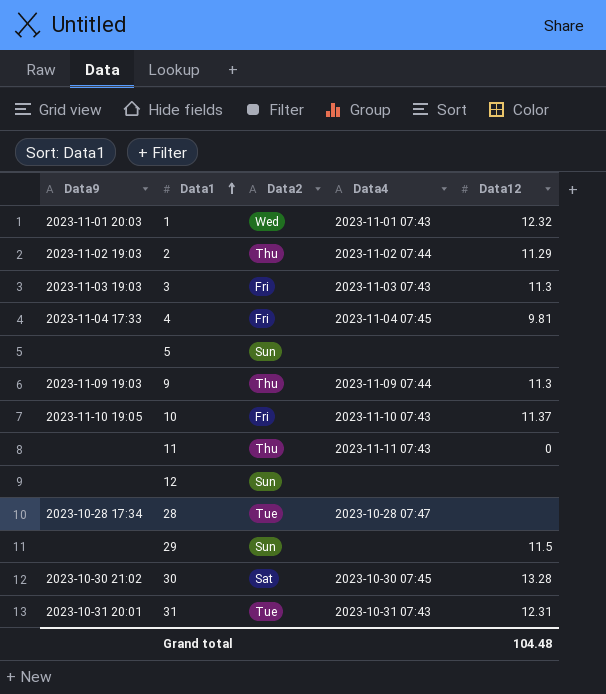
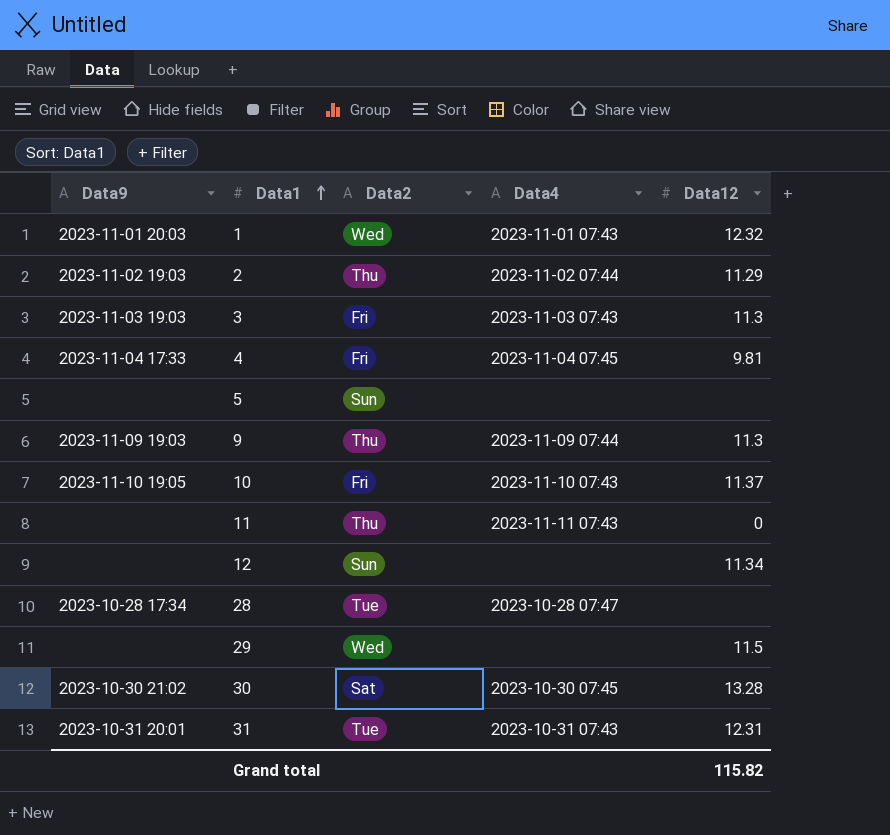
12 | Data12: none -> 11.34
29 | Data2: Sun -> Wed
Grand total | Data12: 104.48 -> 115.82

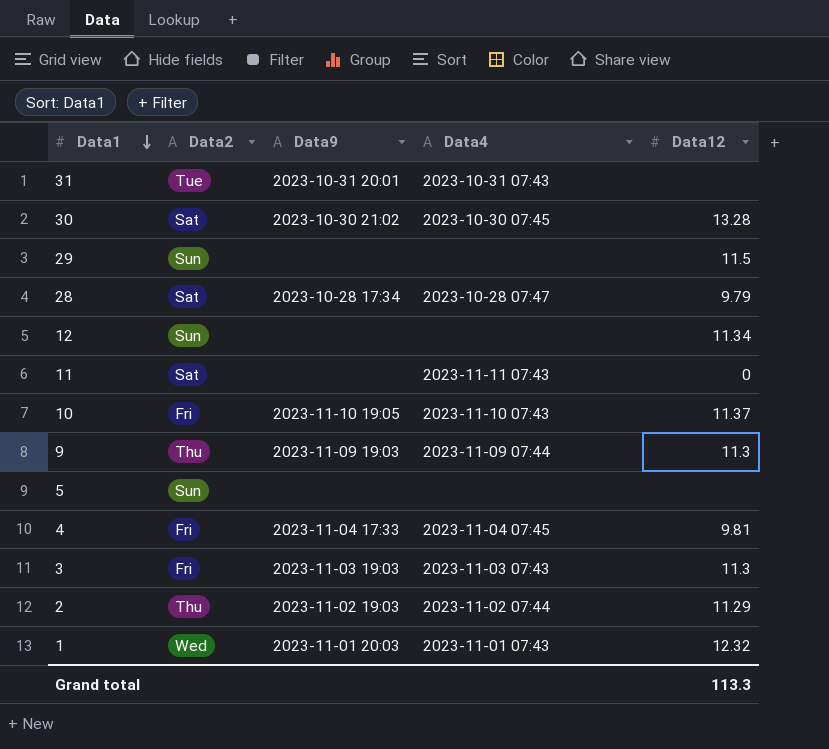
row order: Data1 ascending -> Data1 descending
column Data9 | position: 1 -> 3
31 | Data12: 12.31 -> none
29 | Data2: Wed -> Sun
28 | Data2: Tue -> Sat
28 | Data12: none -> 9.79
11 | Data2: Thu -> Sat
Grand total | Data12: 115.82 -> 113.3

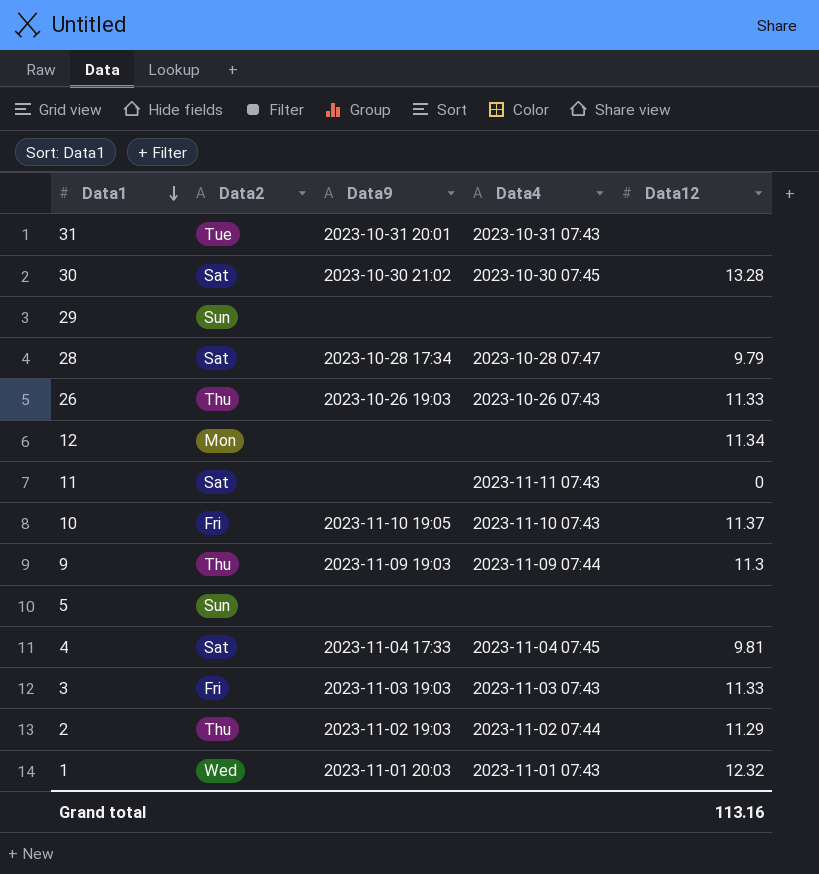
29 | Data12: 11.5 -> none
row 26: none -> Thu | 2023-10-26 19:03 | 2023-10-26 07:43 | 11.33
12 | Data2: Sun -> Mon
4 | Data2: Fri -> Sat
3 | Data12: 11.3 -> 11.33
Grand total | Data12: 113.3 -> 113.16

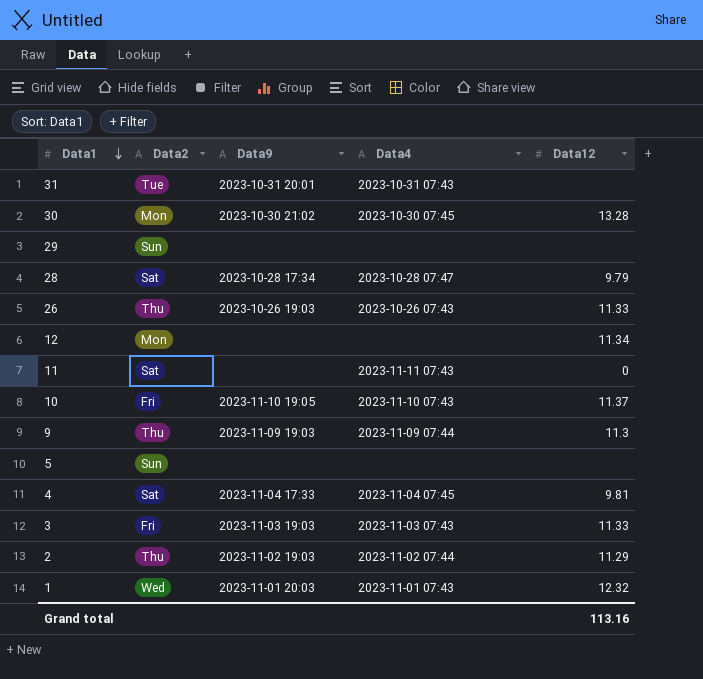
30 | Data2: Sat -> Mon

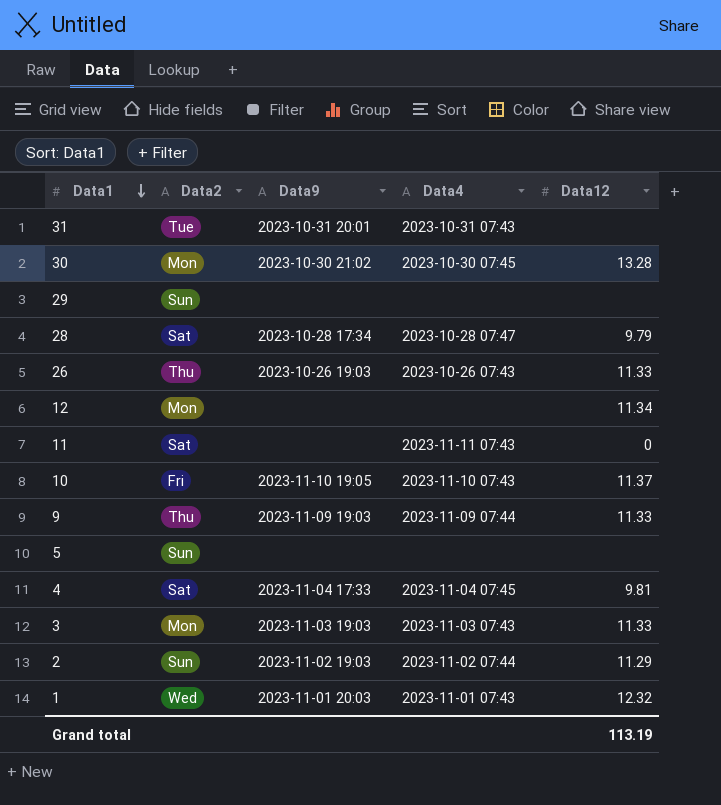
9 | Data12: 11.3 -> 11.33
3 | Data2: Fri -> Mon
2 | Data2: Thu -> Sun
Grand total | Data12: 113.16 -> 113.19

